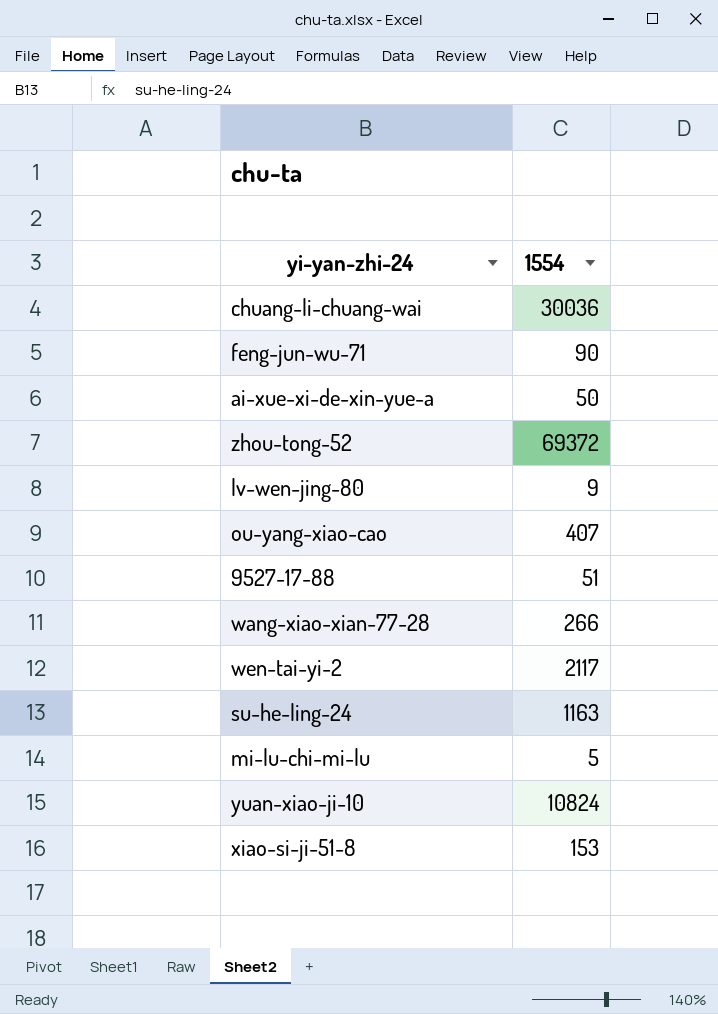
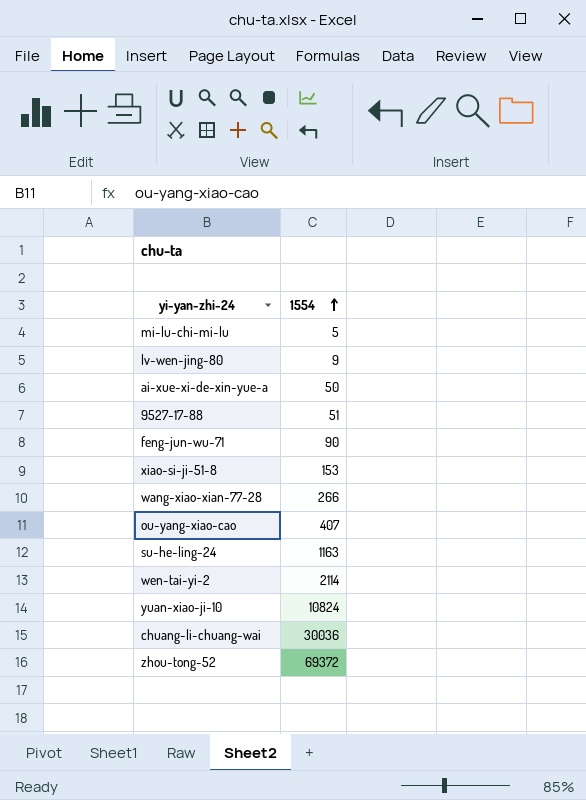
row order: none -> 1554 ascending
wen-tai-yi-2 | 1554: 2117 -> 2114

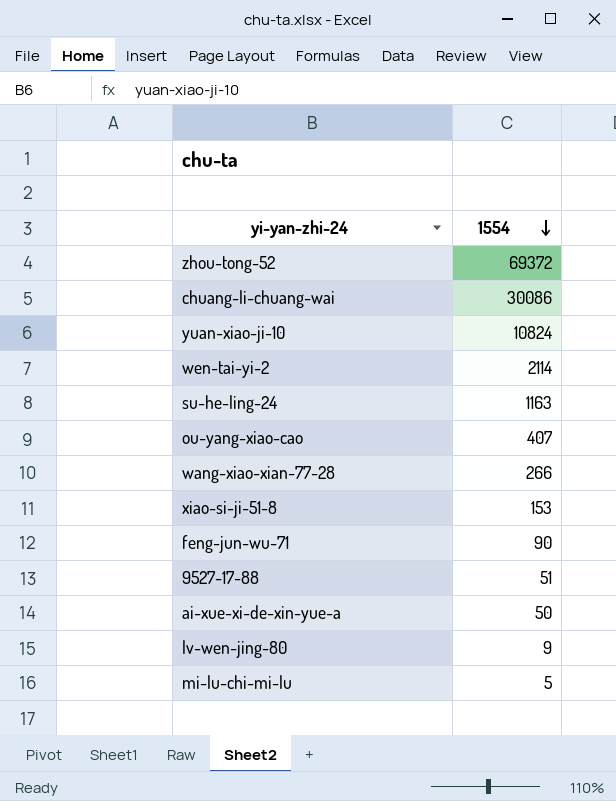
row order: 1554 ascending -> 1554 descending
chuang-li-chuang-wai | 1554: 30036 -> 30086

